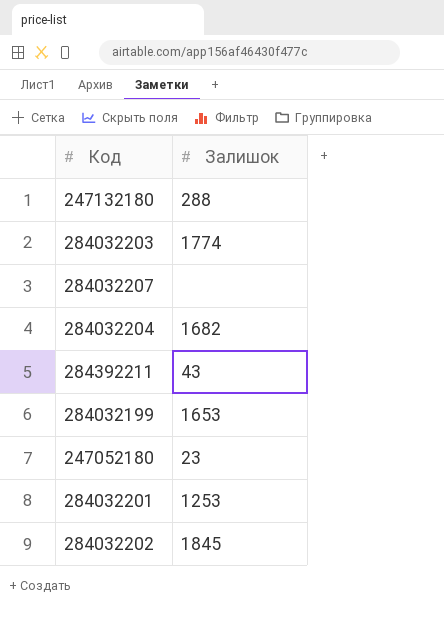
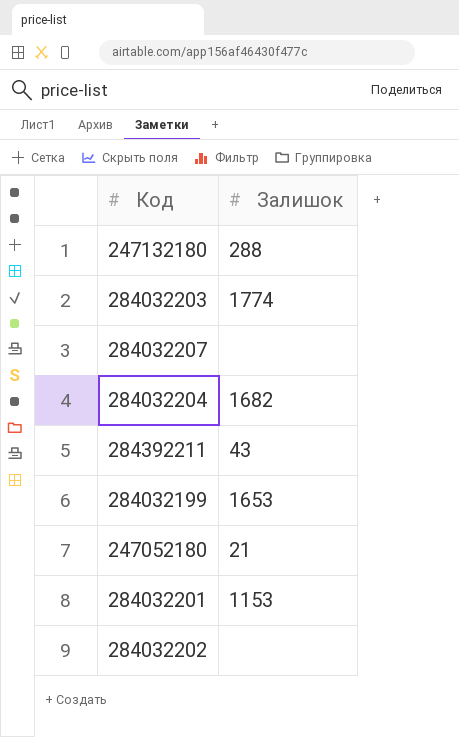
247052180 | Залишок: 23 -> 21
284032201 | Залишок: 1253 -> 1153
284032202 | Залишок: 1845 -> none

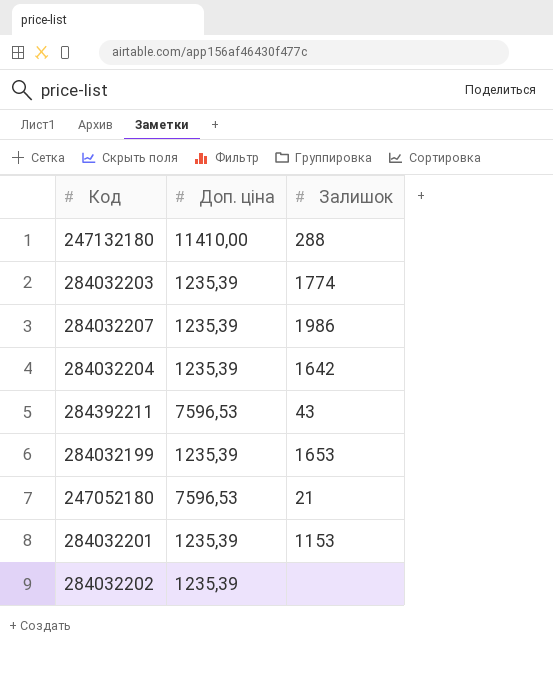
column Доп. ціна | position: none -> 2
284032207 | Залишок: none -> 1986
284032204 | Залишок: 1682 -> 1642

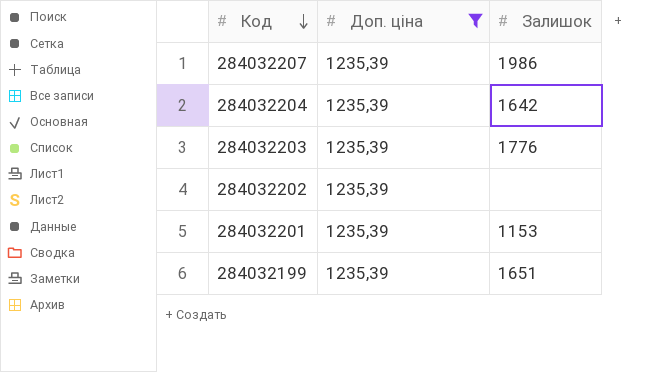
filter: none -> Доп. ціна = 1235,39
row order: none -> Код descending
284032203 | Залишок: 1774 -> 1776
284032199 | Залишок: 1653 -> 1651

